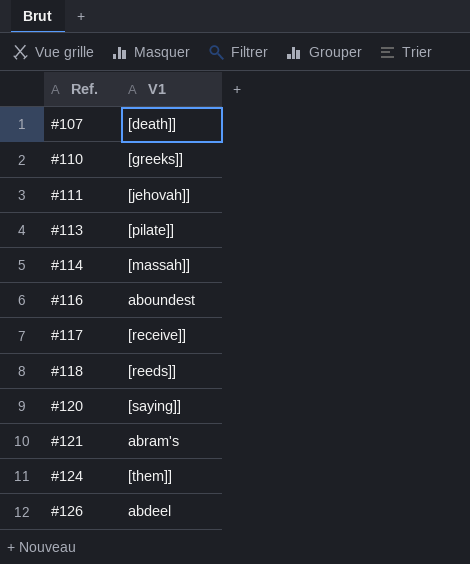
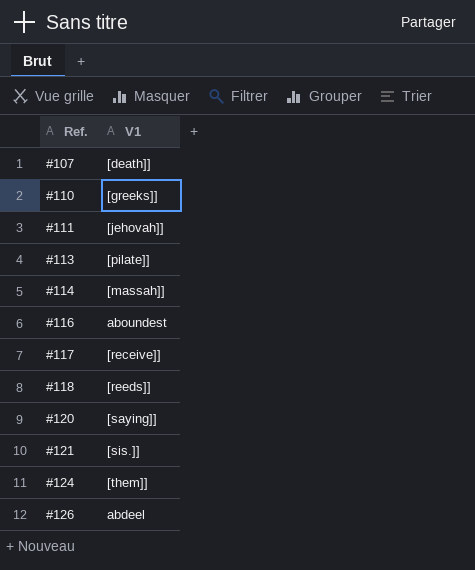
#121 | V1: abram's -> [sis.]]

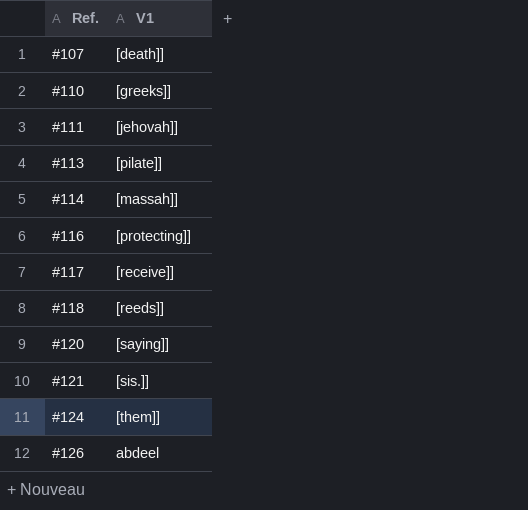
#116 | V1: aboundest -> [protecting]]

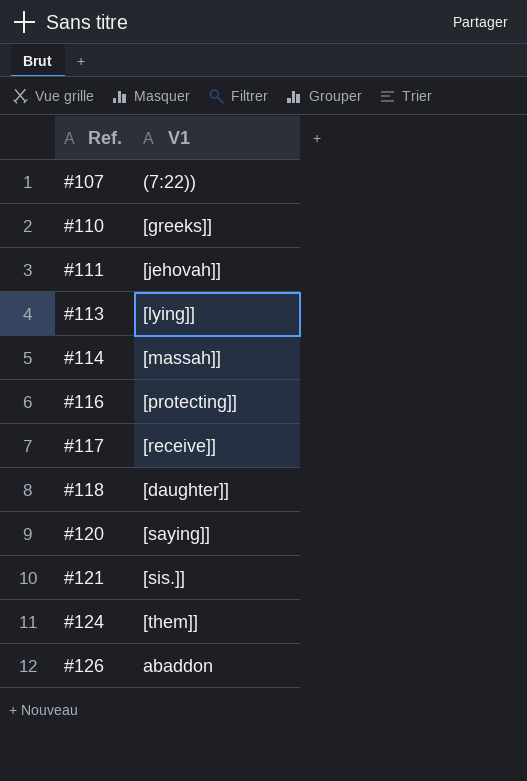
#107 | V1: [death]] -> (7:22))
#113 | V1: [pilate]] -> [lying]]
#118 | V1: [reeds]] -> [daughter]]
#126 | V1: abdeel -> abaddon

